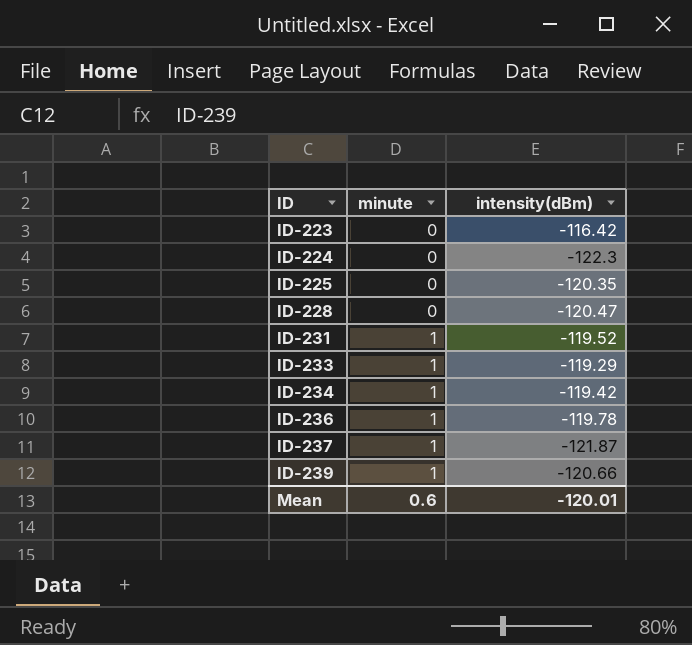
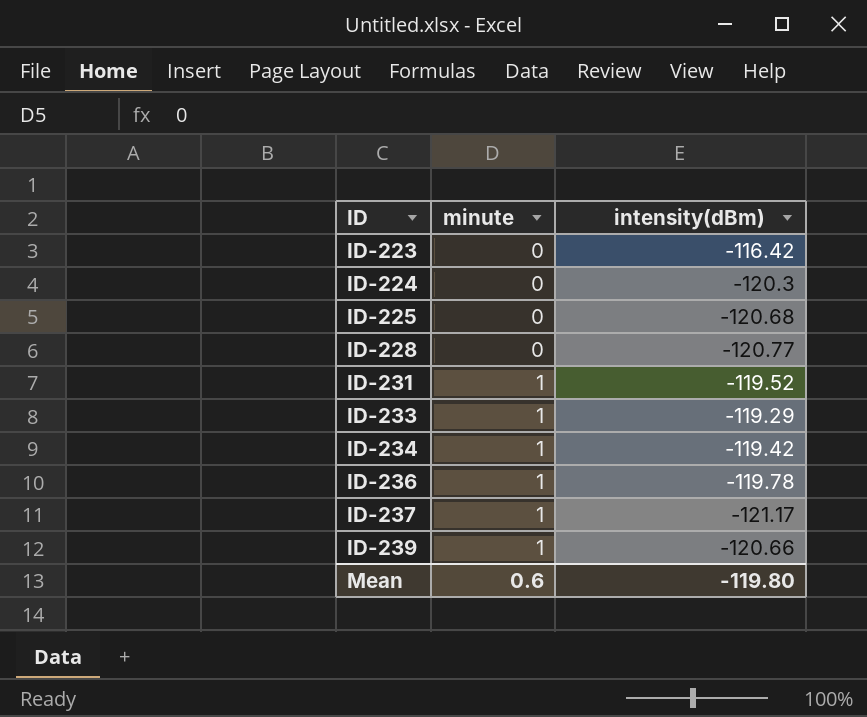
ID-224 | intensity(dBm): -122.3 -> -120.3
ID-225 | intensity(dBm): -120.35 -> -120.68
ID-228 | intensity(dBm): -120.47 -> -120.77
ID-237 | intensity(dBm): -121.87 -> -121.17
Mean | intensity(dBm): -120.01 -> -119.80

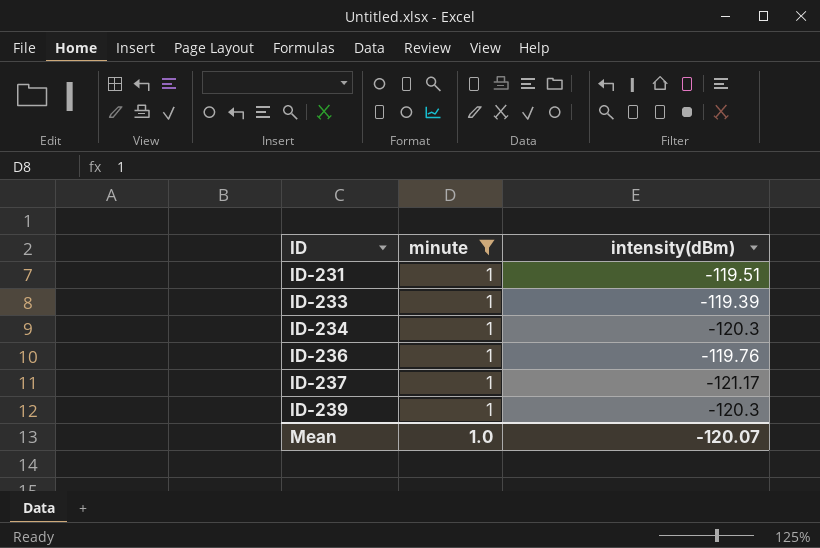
filter: none -> minute = 1
ID-231 | intensity(dBm): -119.52 -> -119.51
ID-233 | intensity(dBm): -119.29 -> -119.39
ID-234 | intensity(dBm): -119.42 -> -120.3
ID-236 | intensity(dBm): -119.78 -> -119.76
ID-239 | intensity(dBm): -120.66 -> -120.3
Mean | minute: 0.6 -> 1.0
Mean | intensity(dBm): -119.80 -> -120.07

